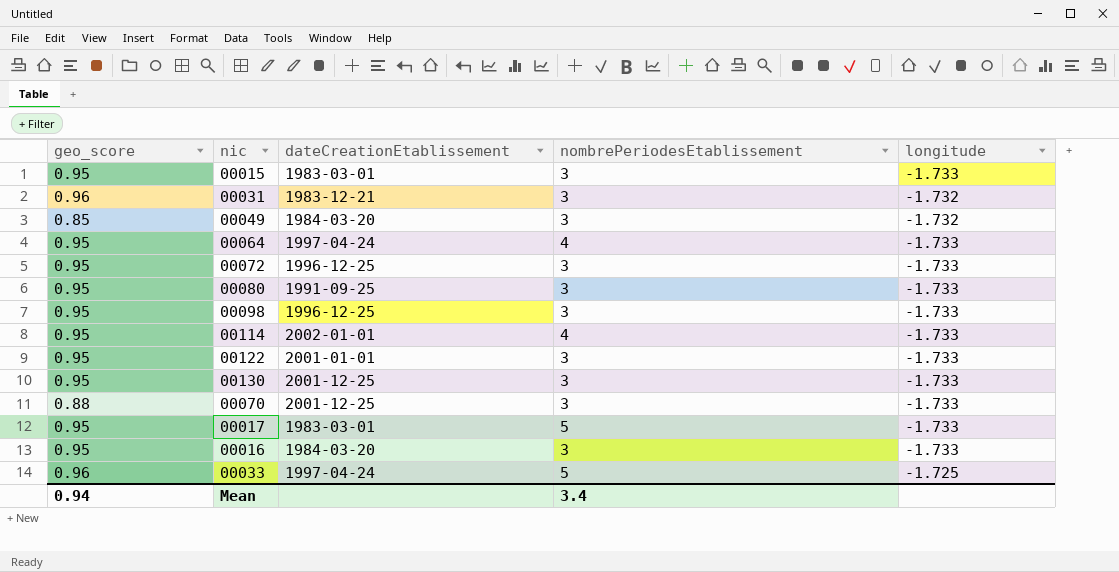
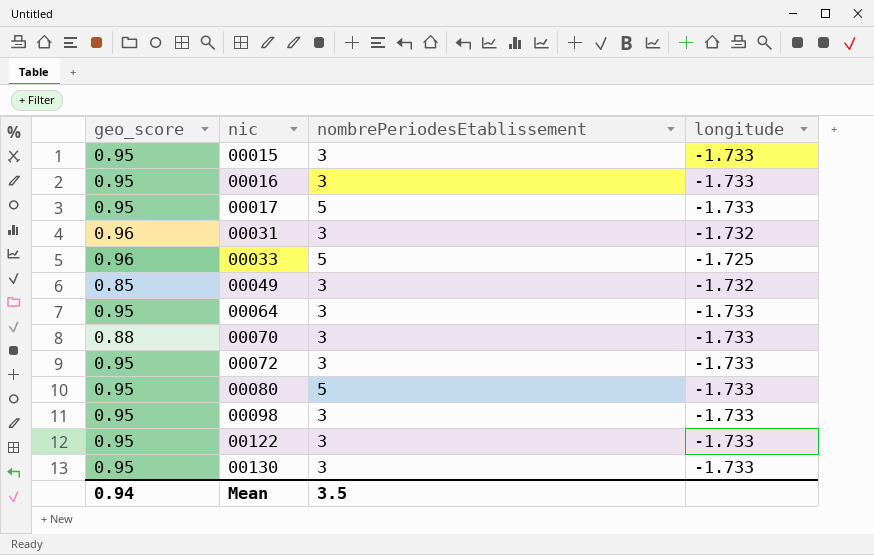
row order: none -> nic ascending
column dateCreationEtablissement | position: 3 -> none
row 00114: 0.95 | 2002-01-01 | 4 | -1.733 -> none
00064 | nombrePeriodesEtablissement: 4 -> 3
00080 | nombrePeriodesEtablissement: 3 -> 5
Mean | nombrePeriodesEtablissement: 3.4 -> 3.5

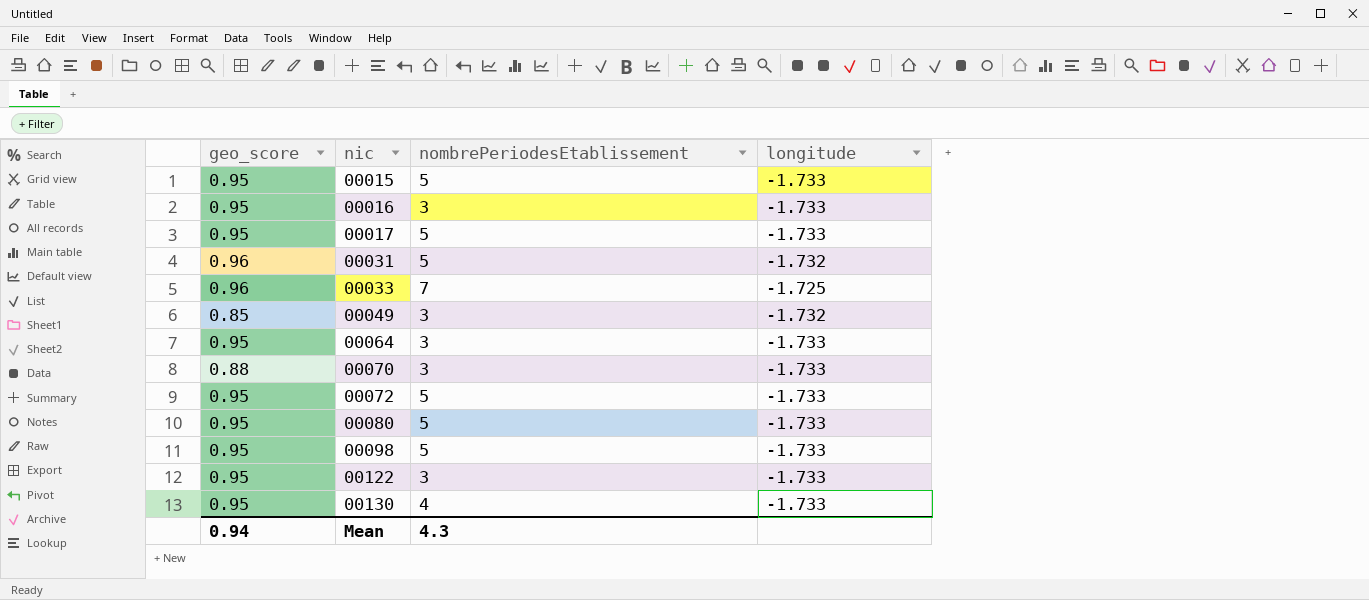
00015 | nombrePeriodesEtablissement: 3 -> 5
00031 | nombrePeriodesEtablissement: 3 -> 5
00033 | nombrePeriodesEtablissement: 5 -> 7
00072 | nombrePeriodesEtablissement: 3 -> 5
00098 | nombrePeriodesEtablissement: 3 -> 5
00130 | nombrePeriodesEtablissement: 3 -> 4
Mean | nombrePeriodesEtablissement: 3.5 -> 4.3

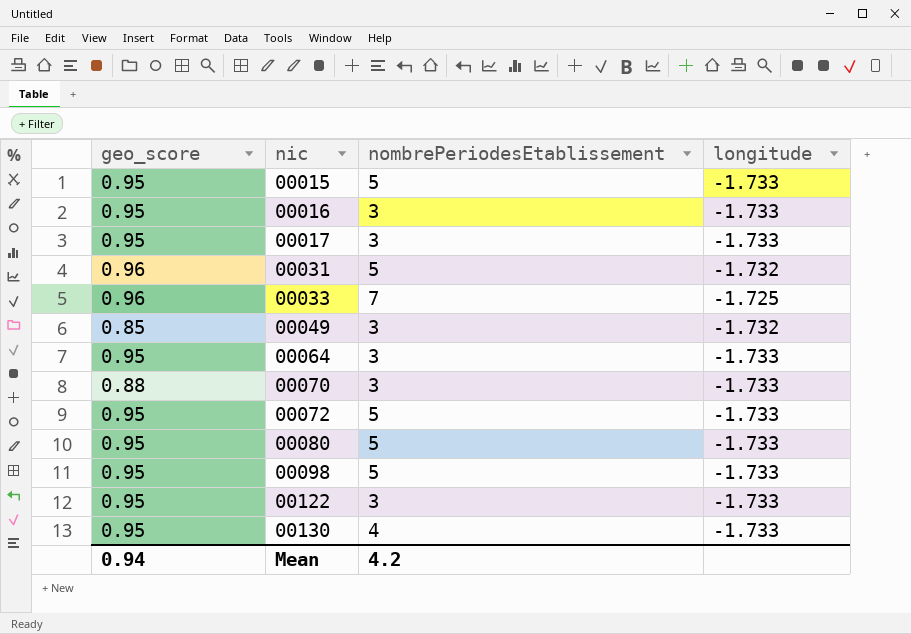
00017 | nombrePeriodesEtablissement: 5 -> 3
Mean | nombrePeriodesEtablissement: 4.3 -> 4.2

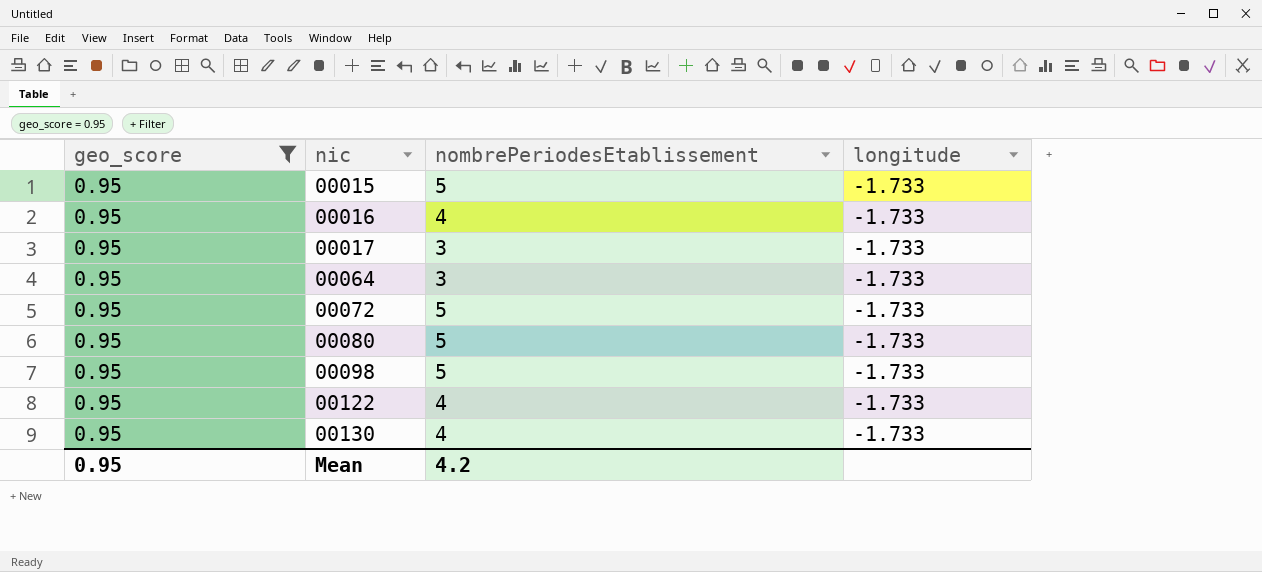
filter: none -> geo_score = 0.95
00016 | nombrePeriodesEtablissement: 3 -> 4
00122 | nombrePeriodesEtablissement: 3 -> 4
Mean | geo_score: 0.94 -> 0.95

